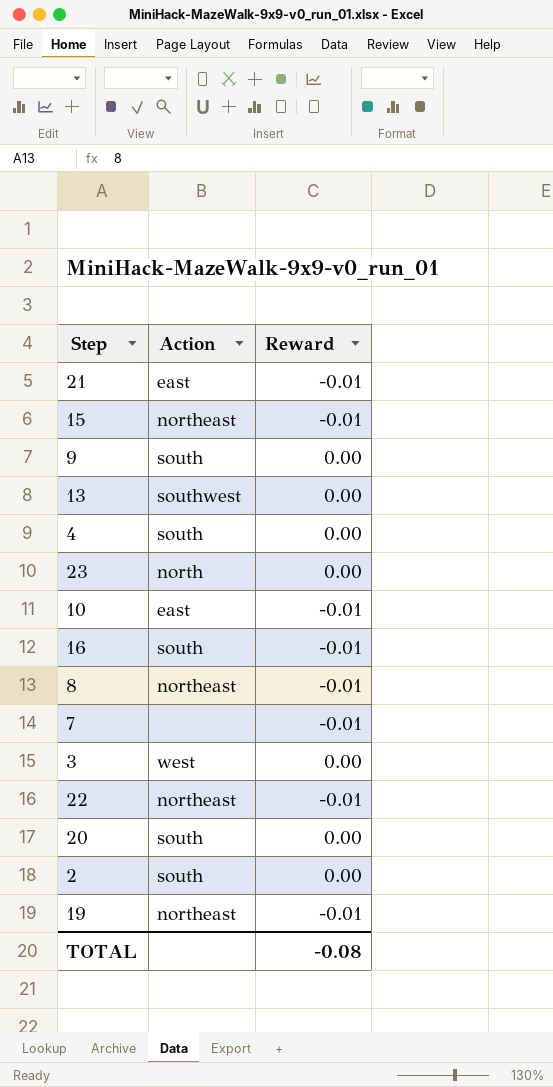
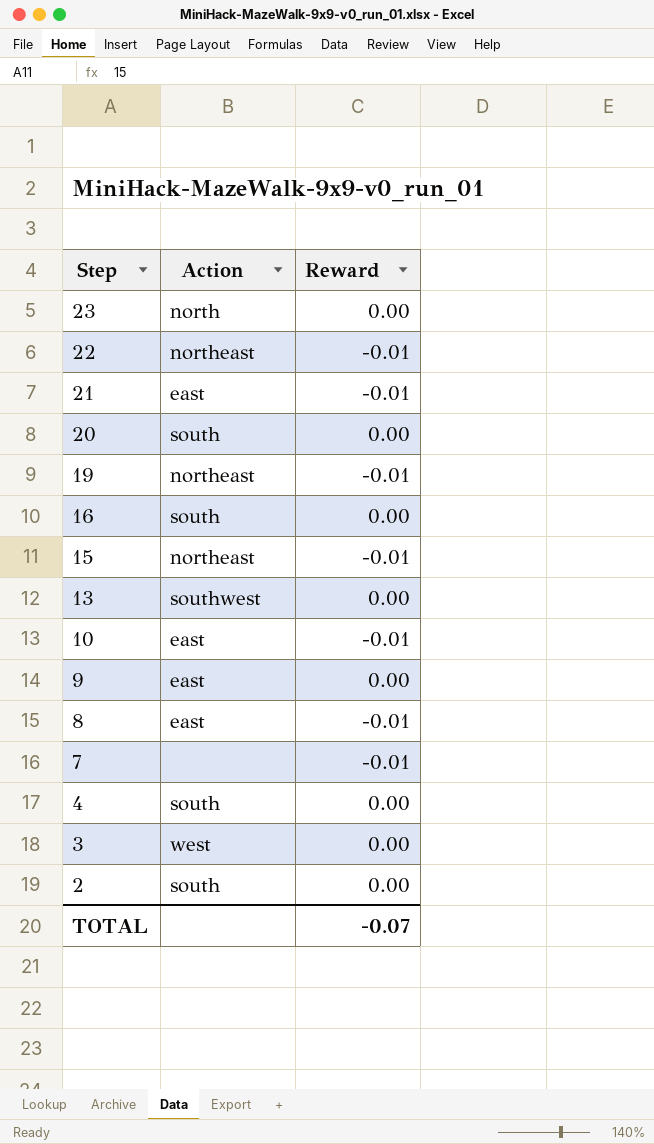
row order: none -> Step descending
16 | Reward: -0.01 -> 0.00
9 | Action: south -> east
8 | Action: northeast -> east
TOTAL | Reward: -0.08 -> -0.07

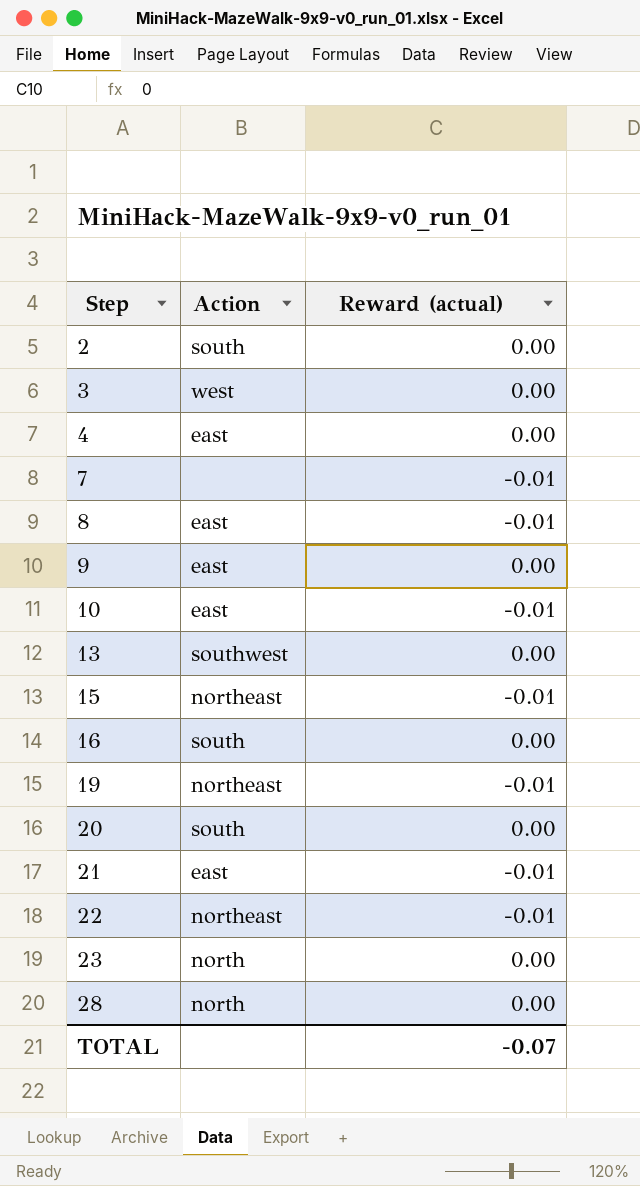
row order: Step descending -> Step ascending
column name: Reward -> Reward (actual)
4 | Action: south -> east
row 28: none -> north | 0.00

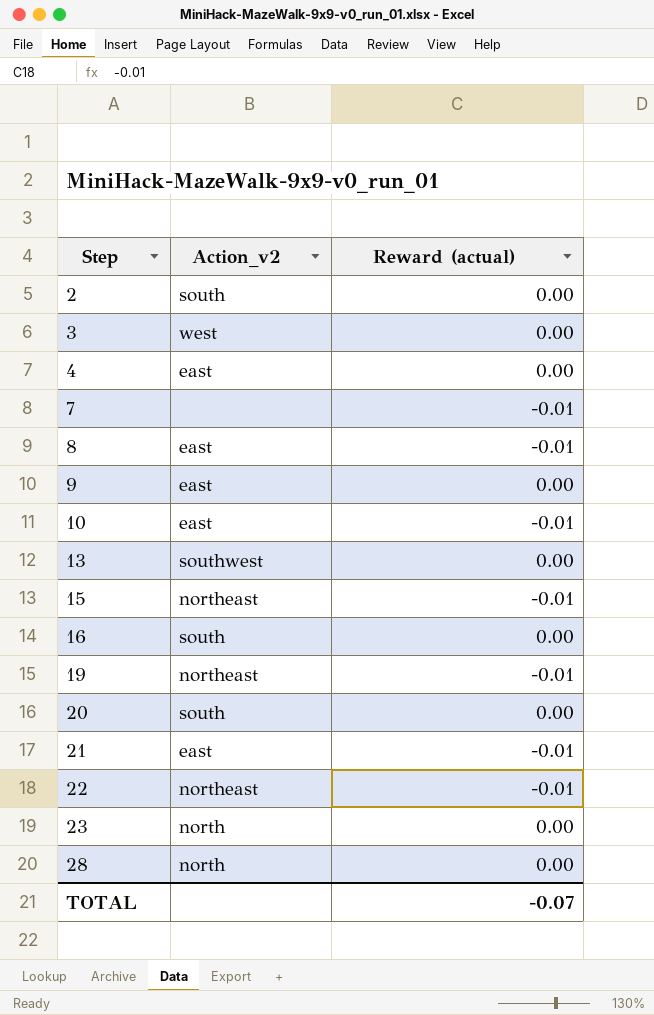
column name: Action -> Action_v2

